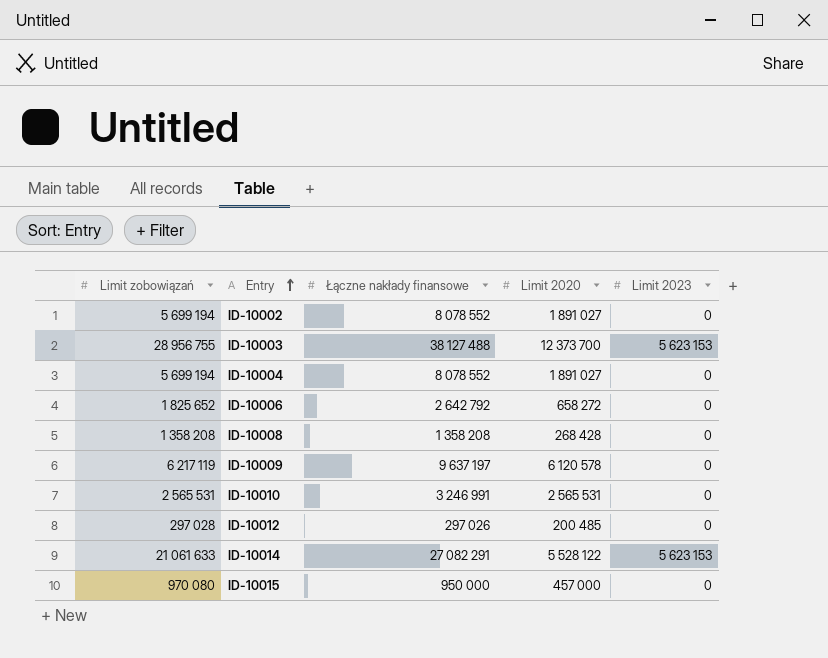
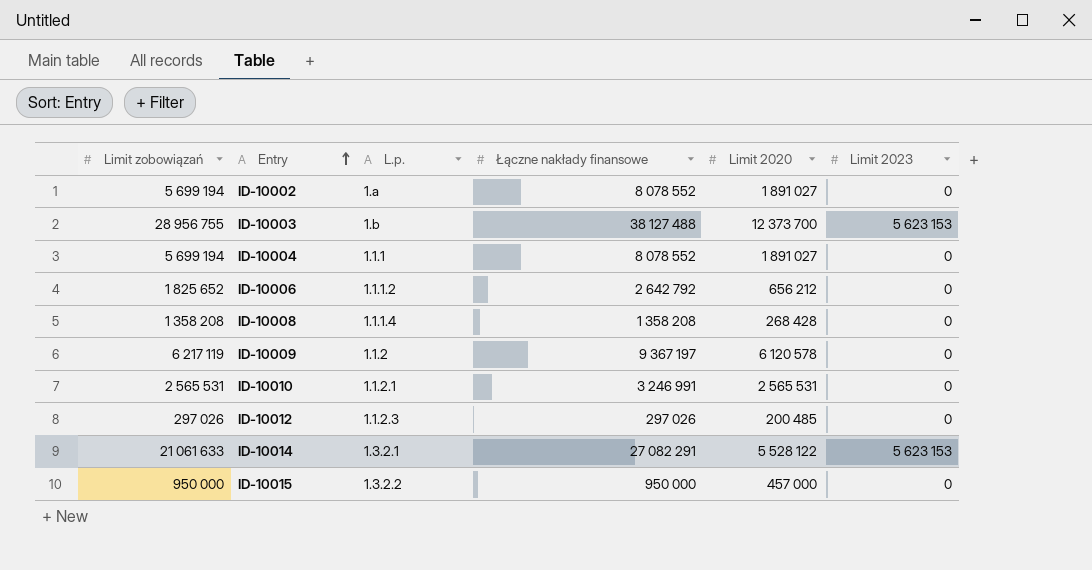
column L.p. | position: none -> 3
ID-10006 | Limit 2020: 658 272 -> 656 212
ID-10009 | Łączne nakłady finansowe: 9 637 197 -> 9 367 197
ID-10012 | Limit zobowiązań: 297 028 -> 297 026
ID-10015 | Limit zobowiązań: 970 080 -> 950 000

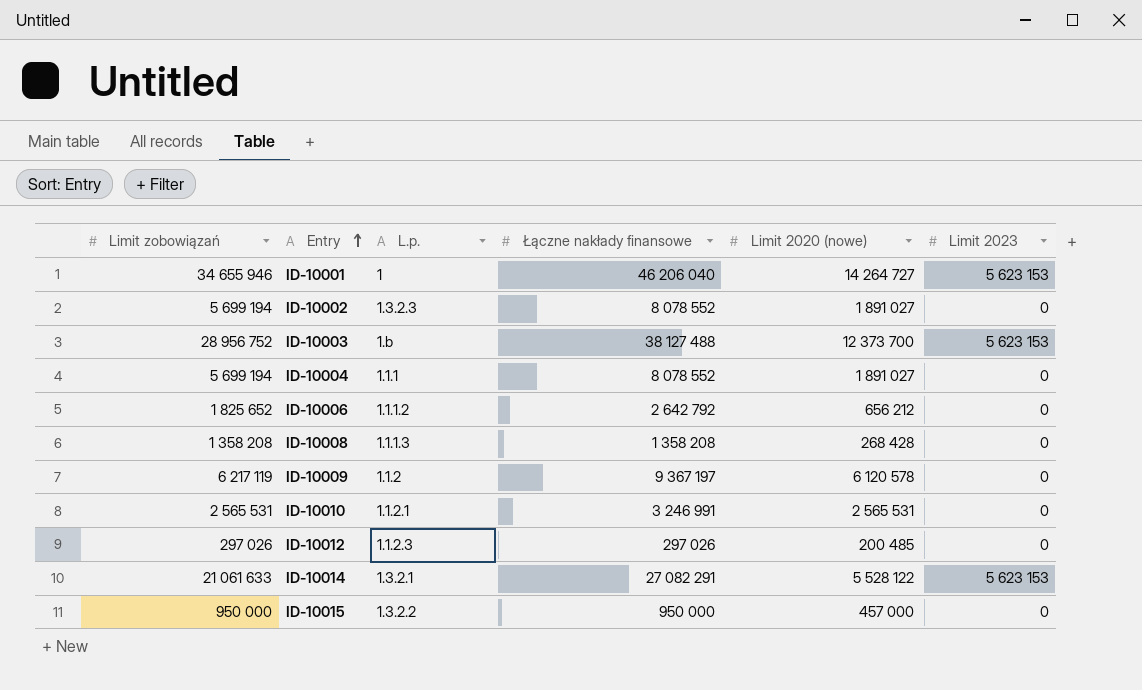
column name: Limit 2020 -> Limit 2020 (nowe)
row ID-10001: none -> 34 655 946 | 1 | 46 206 040 | 14 264 727 | 5 623 153
ID-10002 | L.p.: 1.a -> 1.3.2.3
ID-10003 | Limit zobowiązań: 28 956 755 -> 28 956 752
ID-10008 | L.p.: 1.1.1.4 -> 1.1.1.3

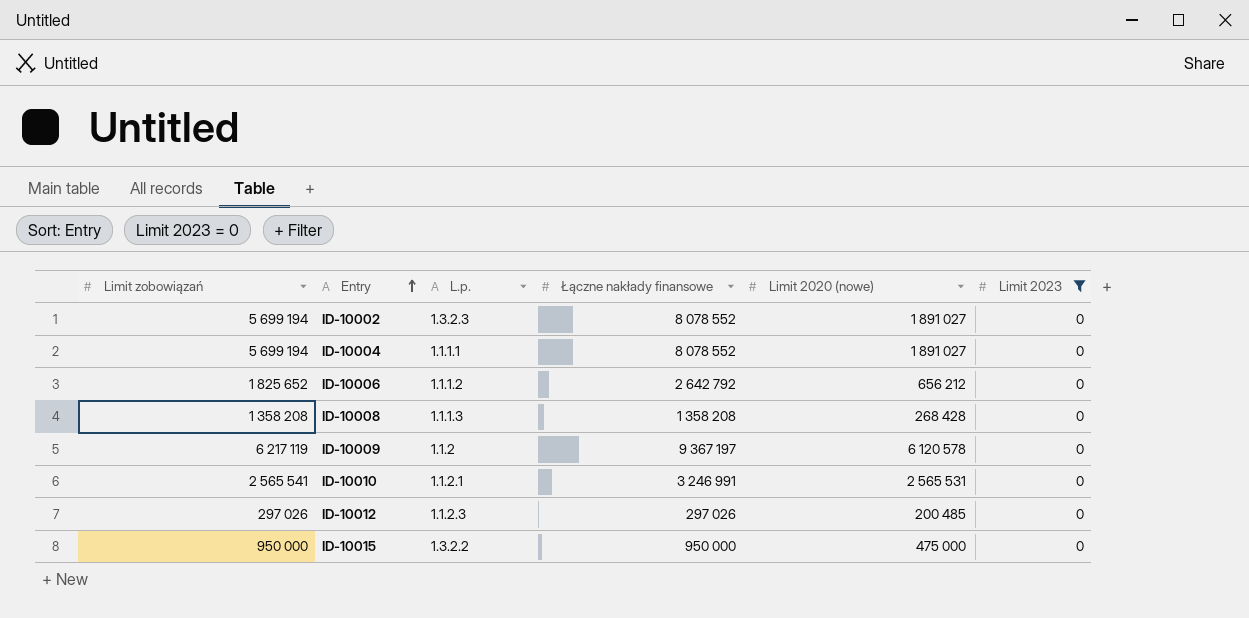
filter: none -> Limit 2023 = 0
ID-10004 | L.p.: 1.1.1 -> 1.1.1.1
ID-10010 | Limit zobowiązań: 2 565 531 -> 2 565 541
ID-10015 | Limit 2020 (nowe): 457 000 -> 475 000

